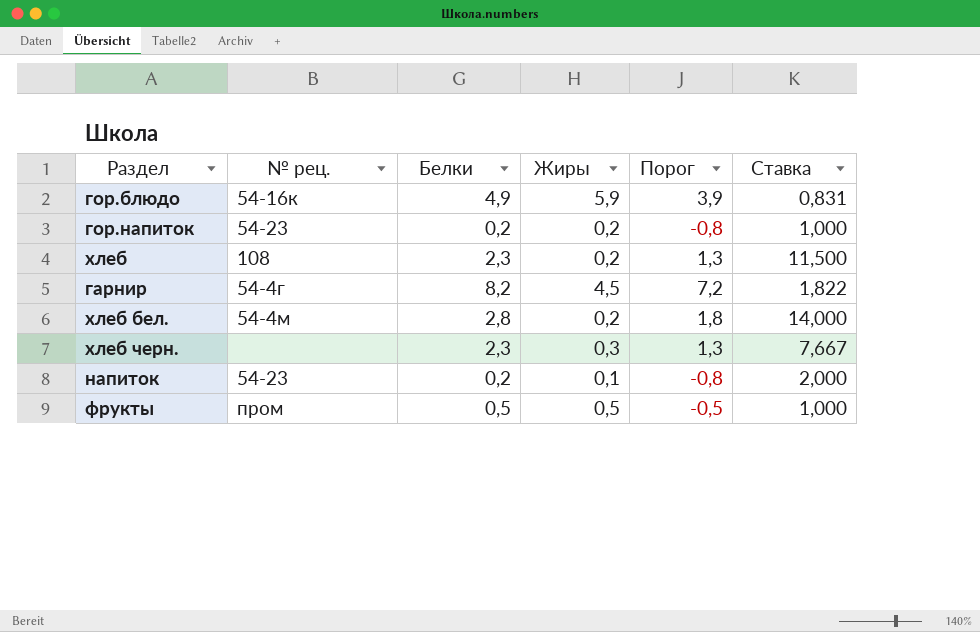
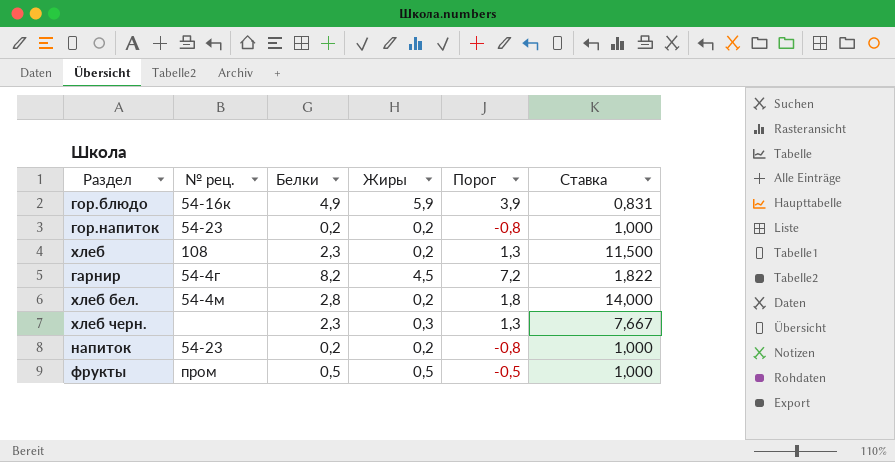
напиток | Жиры: 0,1 -> 0,2
напиток | Ставка: 2,000 -> 1,000

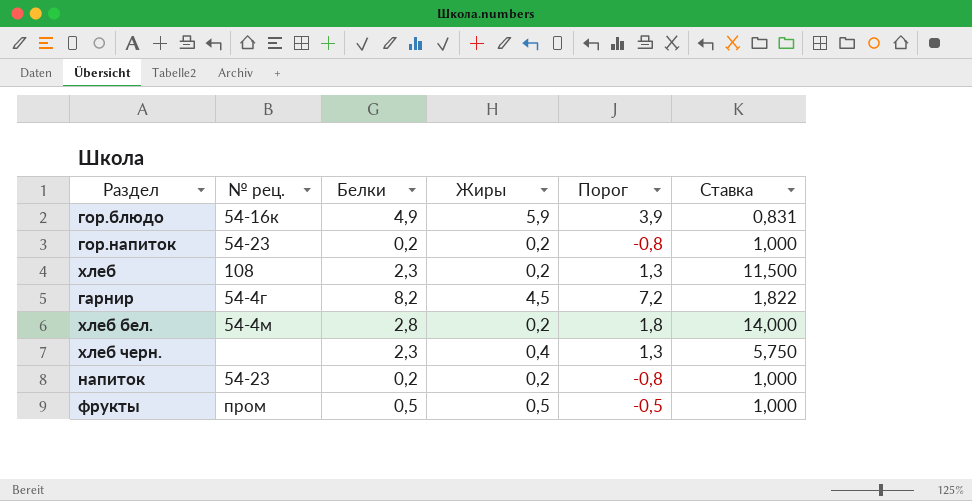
хлеб черн. | Жиры: 0,3 -> 0,4
хлеб черн. | Ставка: 7,667 -> 5,750

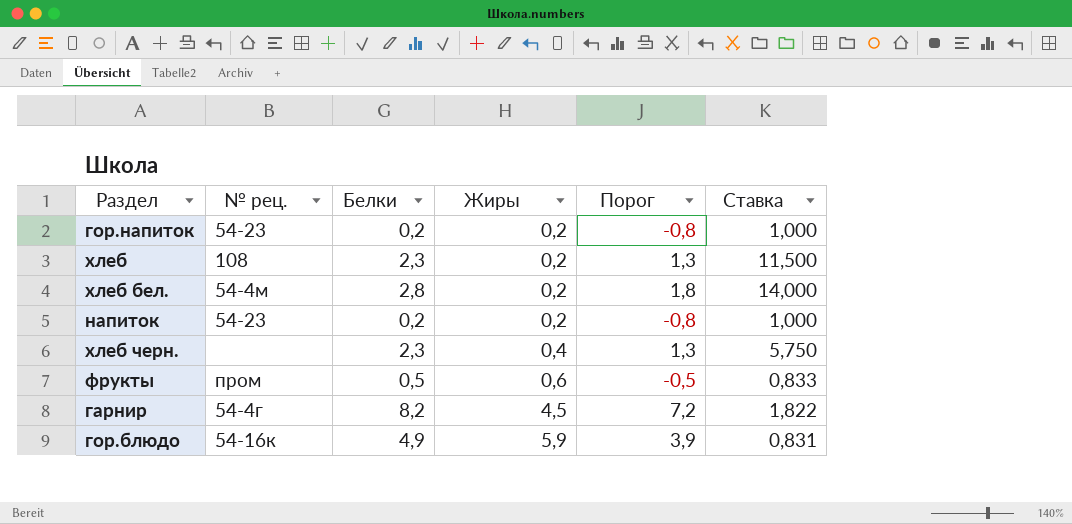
row order: none -> Жиры ascending
фрукты | Жиры: 0,5 -> 0,6
фрукты | Ставка: 1,000 -> 0,833

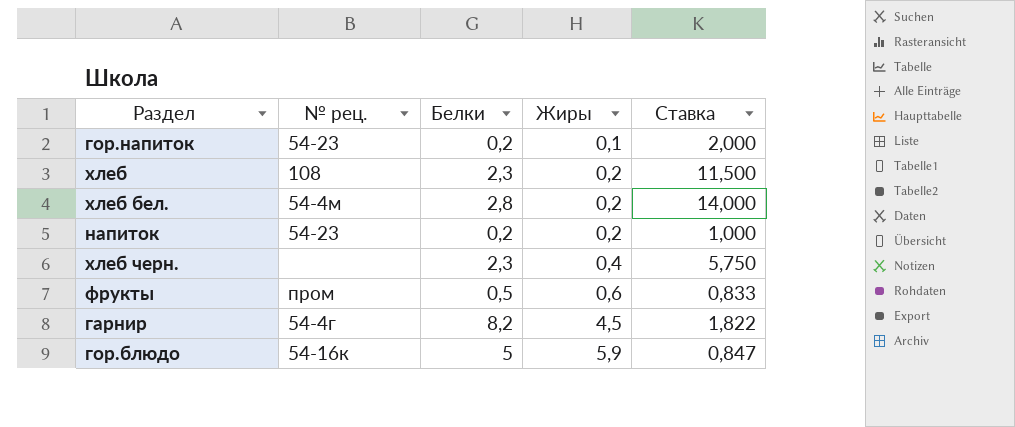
column Порог | formula: [Белки] - 1 -> none
гор.напиток | Жиры: 0,2 -> 0,1
гор.напиток | Ставка: 1,000 -> 2,000
гор.блюдо | Белки: 4,9 -> 5
гор.блюдо | Ставка: 0,831 -> 0,847

